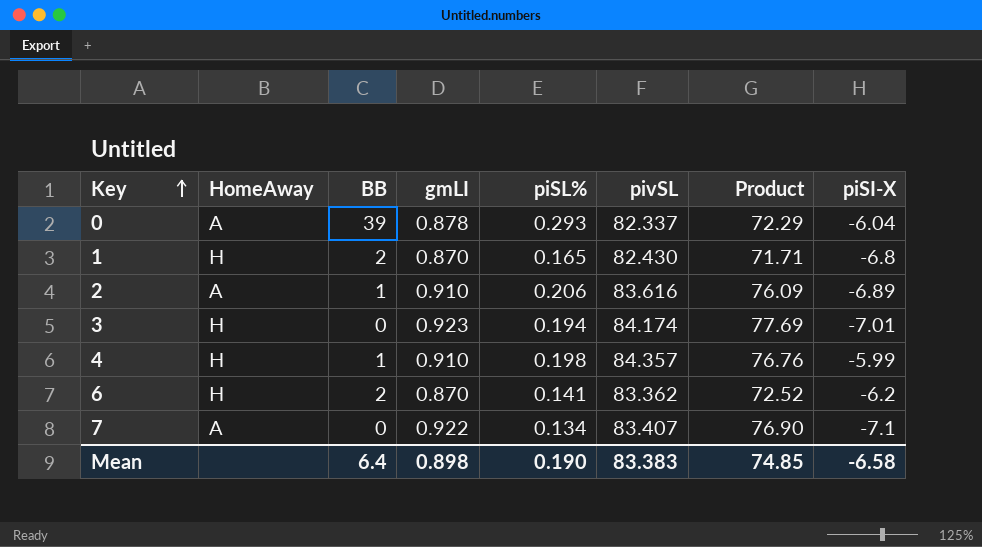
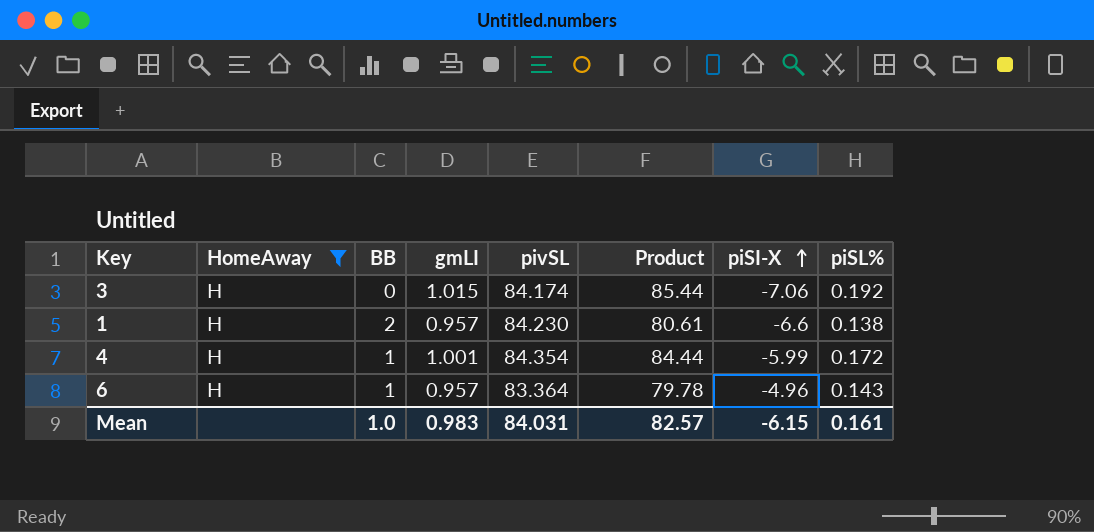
filter: none -> HomeAway = H
row order: Key ascending -> piSI-X ascending
column piSL% | position: 5 -> 8
3 | gmLI: 0.923 -> 1.015
3 | Product: 77.69 -> 85.44
3 | piSI-X: -7.01 -> -7.06
3 | piSL%: 0.194 -> 0.192
1 | gmLI: 0.870 -> 0.957
1 | pivSL: 82.430 -> 84.230
1 | Product: 71.71 -> 80.61
1 | piSI-X: -6.8 -> -6.6
1 | piSL%: 0.165 -> 0.138
4 | gmLI: 0.910 -> 1.001
4 | pivSL: 84.357 -> 84.354
4 | Product: 76.76 -> 84.44
4 | piSL%: 0.198 -> 0.172
6 | BB: 2 -> 1
6 | gmLI: 0.870 -> 0.957
6 | pivSL: 83.362 -> 83.364
6 | Product: 72.52 -> 79.78
6 | piSI-X: -6.2 -> -4.96
6 | piSL%: 0.141 -> 0.143
Mean | BB: 6.4 -> 1.0
Mean | gmLI: 0.898 -> 0.983
Mean | pivSL: 83.383 -> 84.031
Mean | Product: 74.85 -> 82.57
Mean | piSI-X: -6.58 -> -6.15
Mean | piSL%: 0.190 -> 0.161

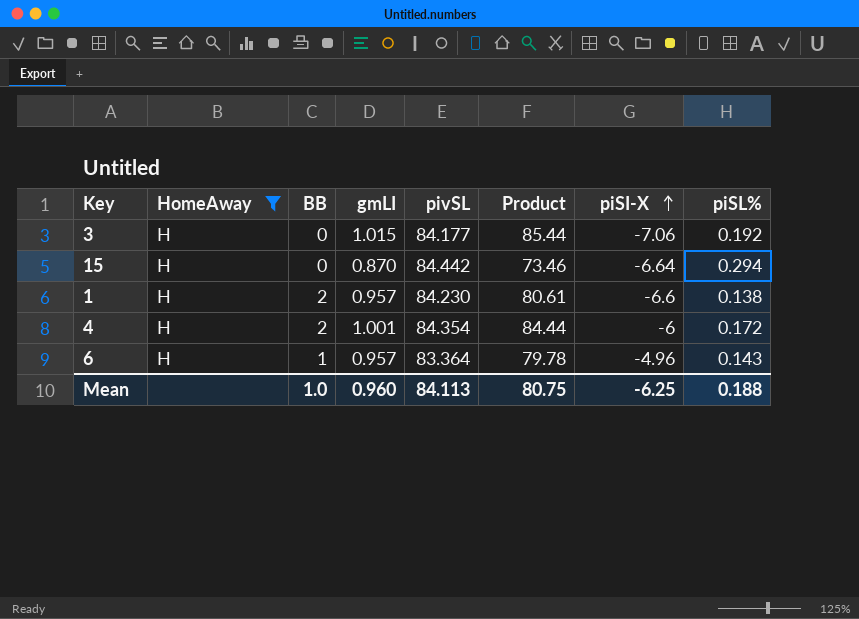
3 | pivSL: 84.174 -> 84.177
row 15: none -> H | 0 | 0.870 | 84.442 | 73.46 | -6.64 | 0.294
4 | BB: 1 -> 2
4 | piSI-X: -5.99 -> -6
Mean | gmLI: 0.983 -> 0.960
Mean | pivSL: 84.031 -> 84.113
Mean | Product: 82.57 -> 80.75
Mean | piSI-X: -6.15 -> -6.25
Mean | piSL%: 0.161 -> 0.188

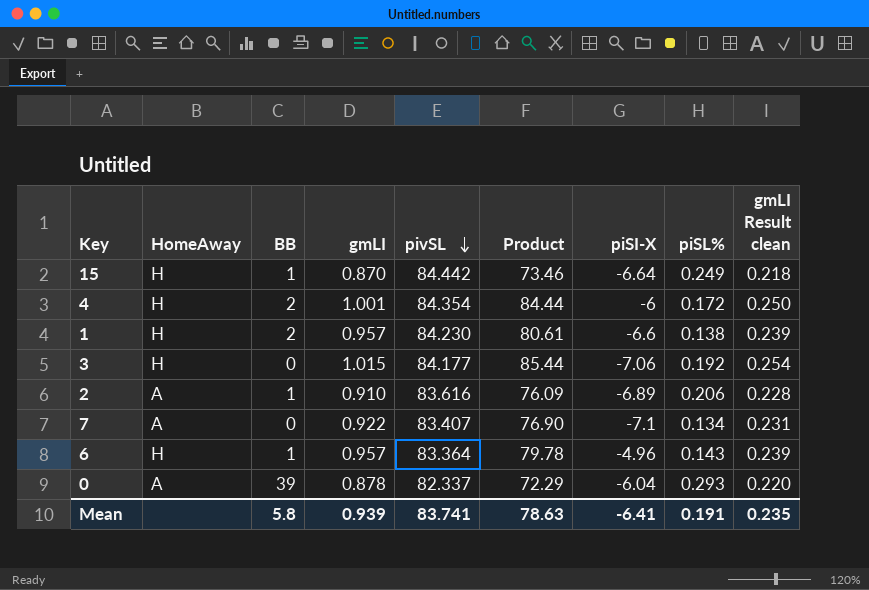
filter: HomeAway = H -> none
row order: piSI-X ascending -> pivSL descending
column gmLI Result clean | formula: none -> [gmLI] * 0.25
15 | BB: 0 -> 1
15 | piSL%: 0.294 -> 0.249
Mean | BB: 1.0 -> 5.8
Mean | gmLI: 0.960 -> 0.939
Mean | pivSL: 84.113 -> 83.741
Mean | Product: 80.75 -> 78.63
Mean | piSI-X: -6.25 -> -6.41
Mean | piSL%: 0.188 -> 0.191

